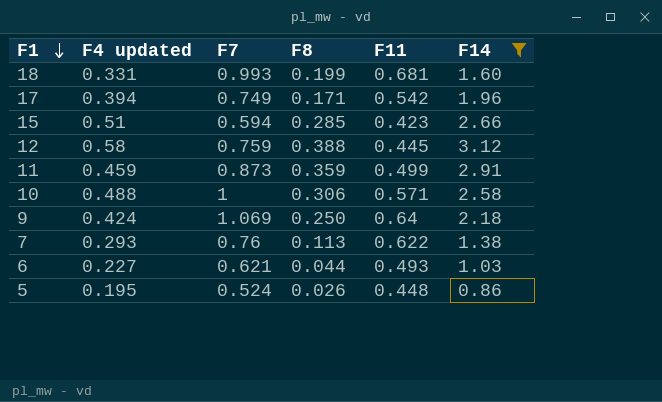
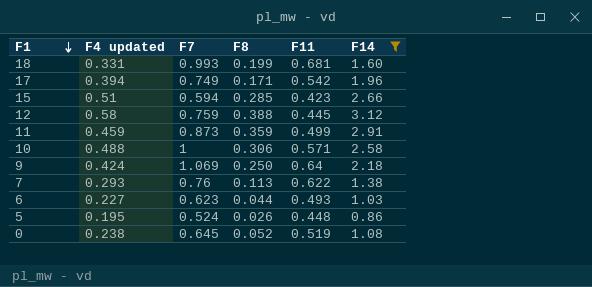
6 | F7: 0.621 -> 0.623
row 0: none -> 0.238 | 0.645 | 0.052 | 0.519 | 1.08

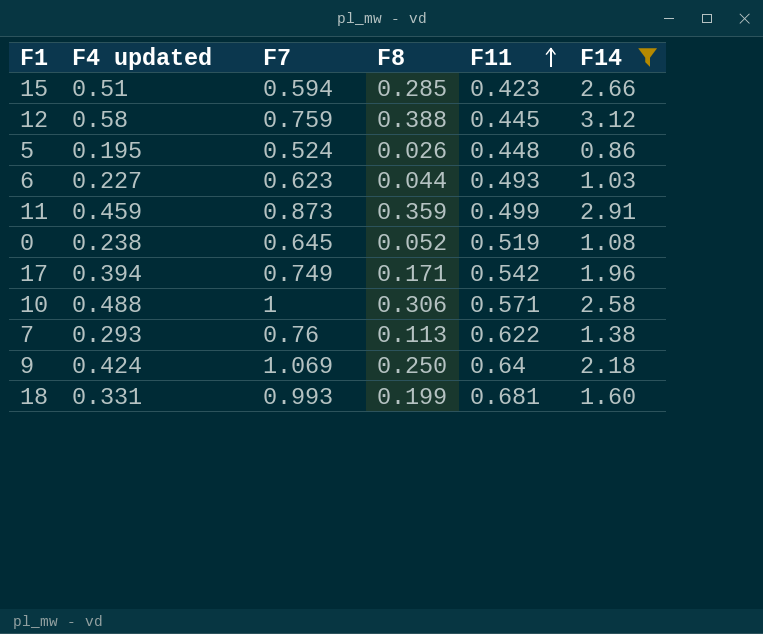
row order: F1 descending -> F11 ascending

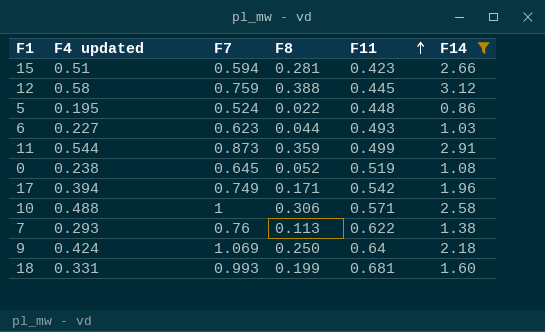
15 | F8: 0.285 -> 0.281
5 | F8: 0.026 -> 0.022
11 | F4 updated: 0.459 -> 0.544

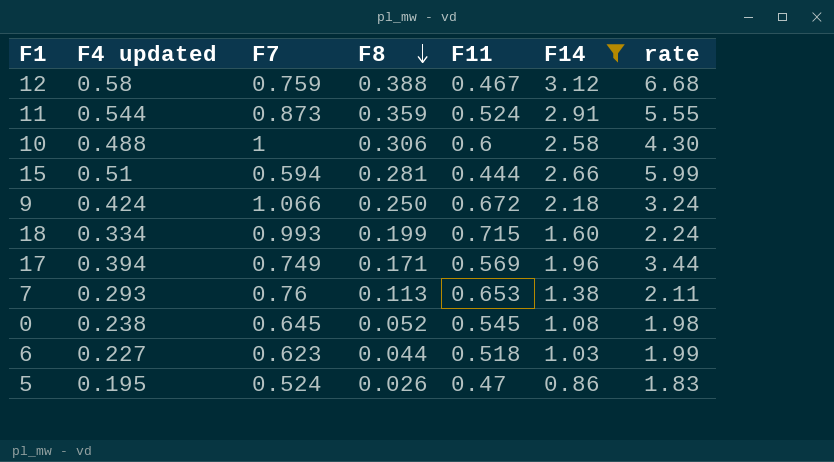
row order: F11 ascending -> F8 descending
column rate | formula: none -> [F14] / [F11]
12 | F11: 0.445 -> 0.467
11 | F11: 0.499 -> 0.524
10 | F11: 0.571 -> 0.6
15 | F11: 0.423 -> 0.444
9 | F7: 1.069 -> 1.066
9 | F11: 0.64 -> 0.672
18 | F4 updated: 0.331 -> 0.334
18 | F11: 0.681 -> 0.715
17 | F11: 0.542 -> 0.569
7 | F11: 0.622 -> 0.653
0 | F11: 0.519 -> 0.545
6 | F11: 0.493 -> 0.518
5 | F8: 0.022 -> 0.026
5 | F11: 0.448 -> 0.47

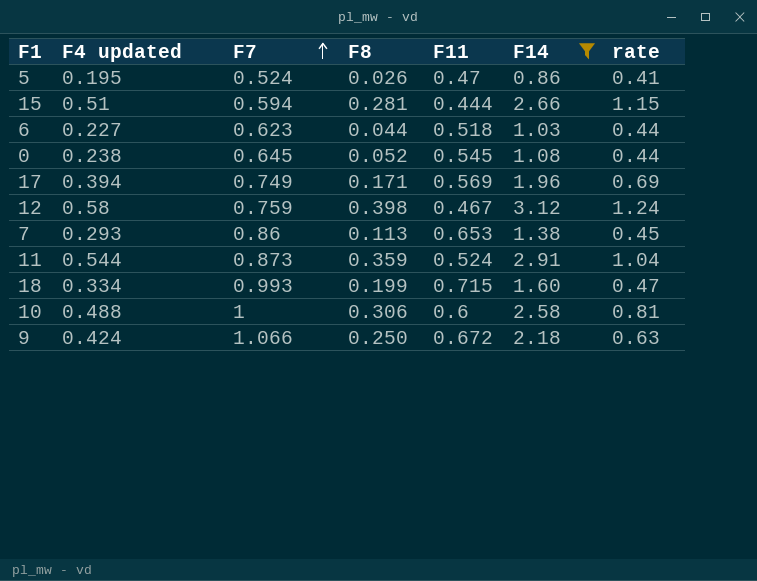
row order: F8 descending -> F7 ascending
column rate | formula: [F14] / [F11] -> [F4 updated] / [F11]
12 | F8: 0.388 -> 0.398
7 | F7: 0.76 -> 0.86

